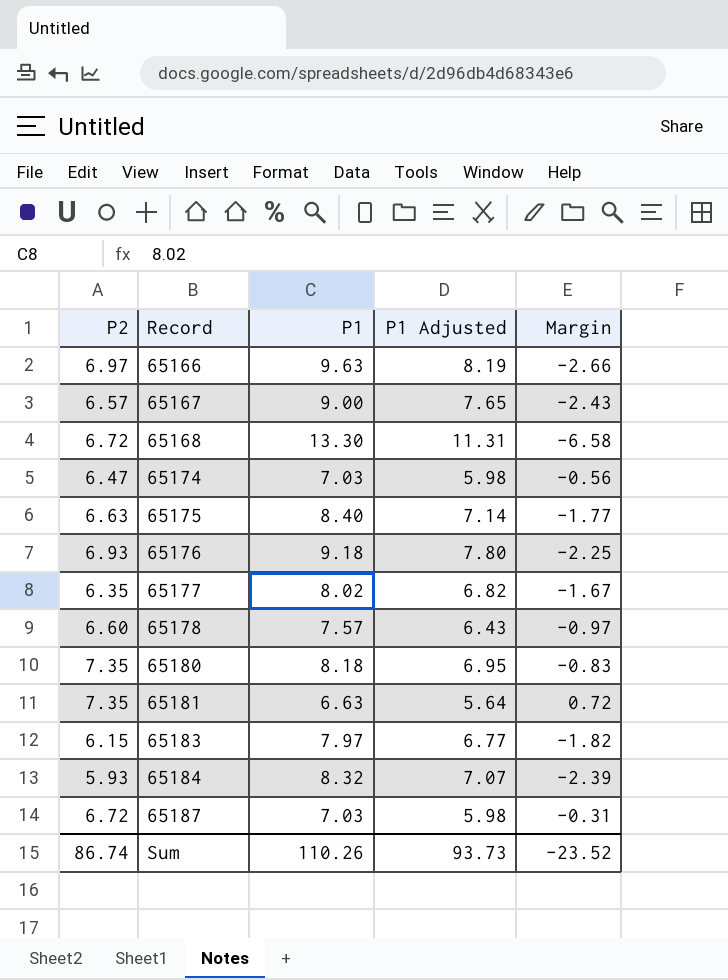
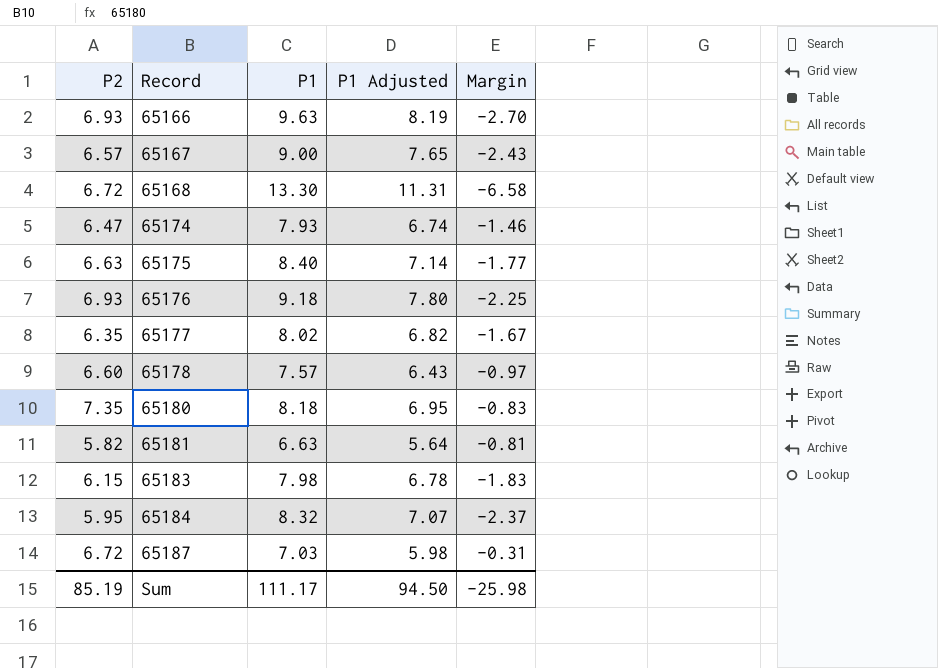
65166 | P2: 6.97 -> 6.93
65166 | Margin: -2.66 -> -2.70
65174 | P1: 7.03 -> 7.93
65174 | P1 Adjusted: 5.98 -> 6.74
65174 | Margin: -0.56 -> -1.46
65181 | P2: 7.35 -> 5.82
65181 | Margin: 0.72 -> -0.81
65183 | P1: 7.97 -> 7.98
65183 | P1 Adjusted: 6.77 -> 6.78
65183 | Margin: -1.82 -> -1.83
65184 | P2: 5.93 -> 5.95
65184 | Margin: -2.39 -> -2.37
Sum | P2: 86.74 -> 85.19
Sum | P1: 110.26 -> 111.17
Sum | P1 Adjusted: 93.73 -> 94.50
Sum | Margin: -23.52 -> -25.98

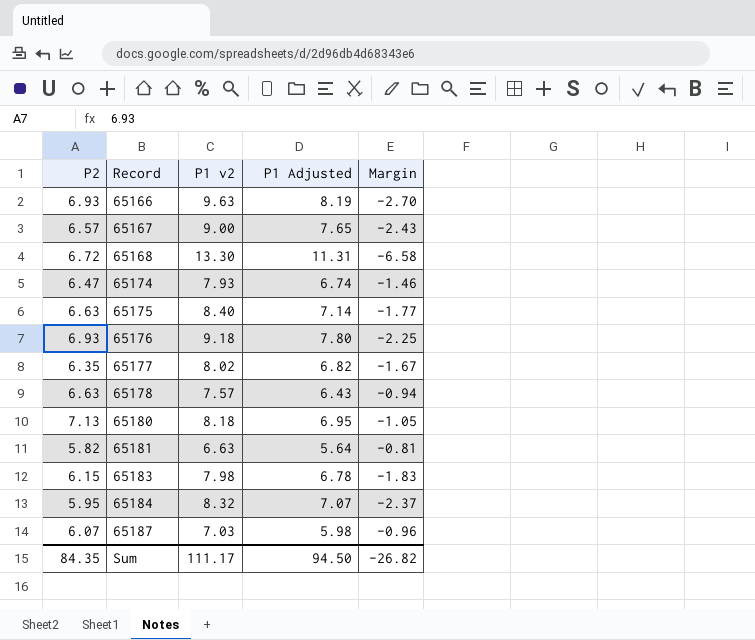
column name: P1 -> P1 v2
65178 | P2: 6.60 -> 6.63
65178 | Margin: -0.97 -> -0.94
65180 | P2: 7.35 -> 7.13
65180 | Margin: -0.83 -> -1.05
65187 | P2: 6.72 -> 6.07
65187 | Margin: -0.31 -> -0.96
Sum | P2: 85.19 -> 84.35
Sum | Margin: -25.98 -> -26.82

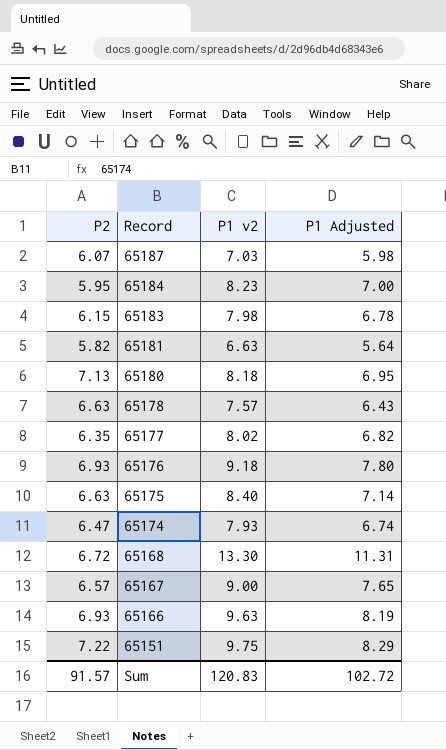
row order: Record ascending -> Record descending
column Margin | formula: [P2] - [P1 v2] -> none
65184 | P1 v2: 8.32 -> 8.23
65184 | P1 Adjusted: 7.07 -> 7.00
row 65151: none -> 7.22 | 9.75 | 8.29
Sum | P2: 84.35 -> 91.57
Sum | P1 v2: 111.17 -> 120.83
Sum | P1 Adjusted: 94.50 -> 102.72

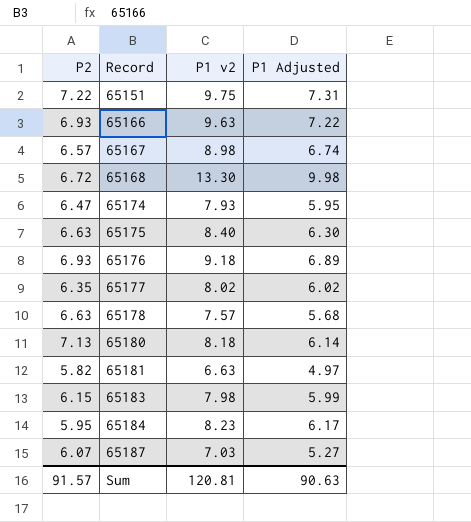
row order: Record descending -> Record ascending
column P1 Adjusted | formula: [P1 v2] * 0.85 -> [P1 v2] * 0.75
65167 | P1 v2: 9.00 -> 8.98
Sum | P1 v2: 120.83 -> 120.81
Sum | P1 Adjusted: 102.72 -> 90.63

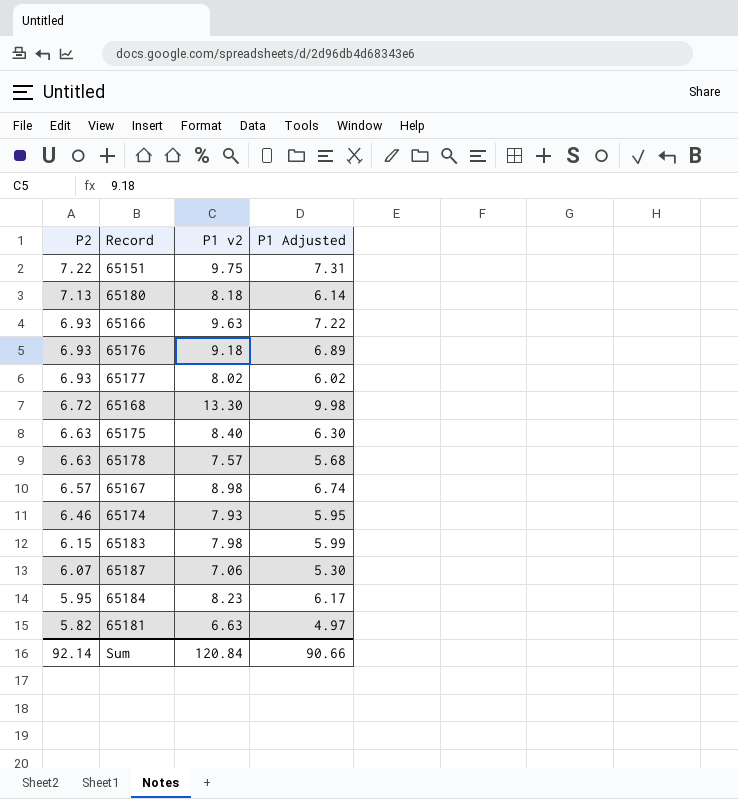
row order: Record ascending -> P2 descending
65177 | P2: 6.35 -> 6.93
65174 | P2: 6.47 -> 6.46
65187 | P1 v2: 7.03 -> 7.06
65187 | P1 Adjusted: 5.27 -> 5.30
Sum | P2: 91.57 -> 92.14
Sum | P1 v2: 120.81 -> 120.84
Sum | P1 Adjusted: 90.63 -> 90.66

